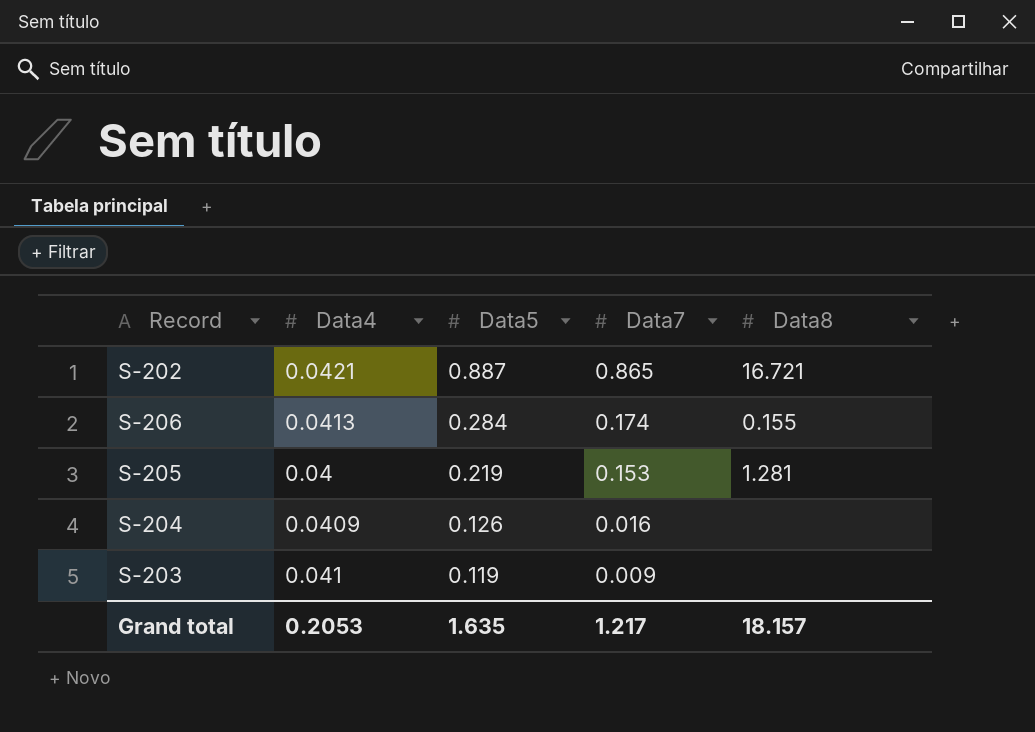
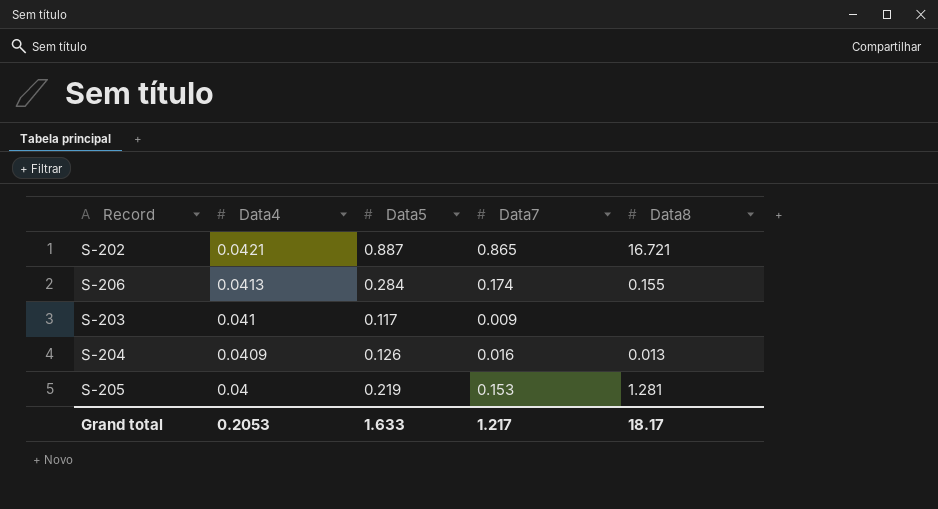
row order: Data5 descending -> Data4 descending
S-203 | Data5: 0.119 -> 0.117
S-204 | Data8: none -> 0.013
Grand total | Data5: 1.635 -> 1.633
Grand total | Data8: 18.157 -> 18.17

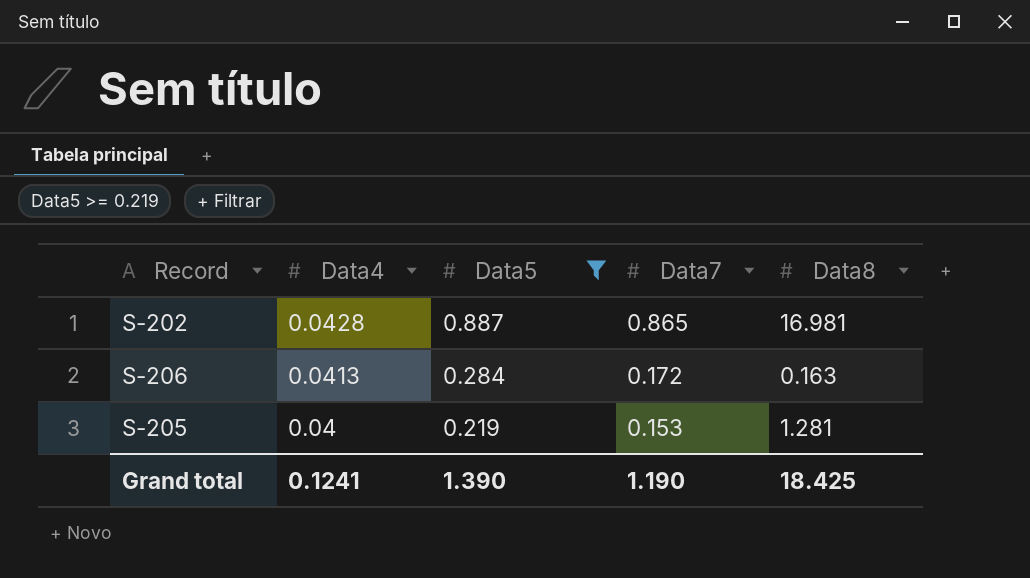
filter: none -> Data5 >= 0.219
S-202 | Data4: 0.0421 -> 0.0428
S-202 | Data8: 16.721 -> 16.981
S-206 | Data7: 0.174 -> 0.172
S-206 | Data8: 0.155 -> 0.163
Grand total | Data4: 0.2053 -> 0.1241
Grand total | Data5: 1.633 -> 1.390
Grand total | Data7: 1.217 -> 1.190
Grand total | Data8: 18.17 -> 18.425

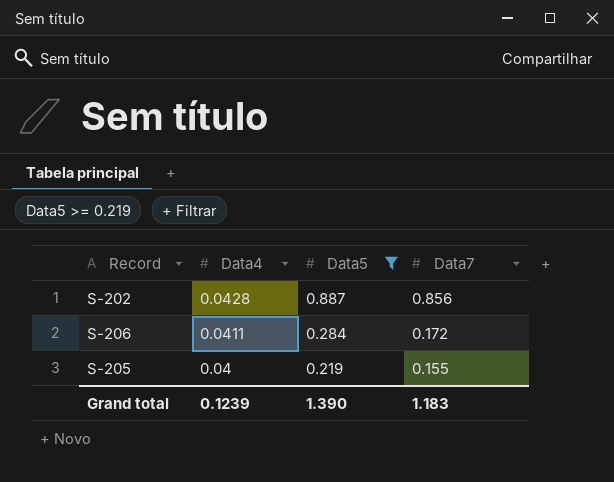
column Data8 | position: 5 -> none
S-202 | Data7: 0.865 -> 0.856
S-206 | Data4: 0.0413 -> 0.0411
S-205 | Data7: 0.153 -> 0.155
Grand total | Data4: 0.1241 -> 0.1239
Grand total | Data7: 1.190 -> 1.183

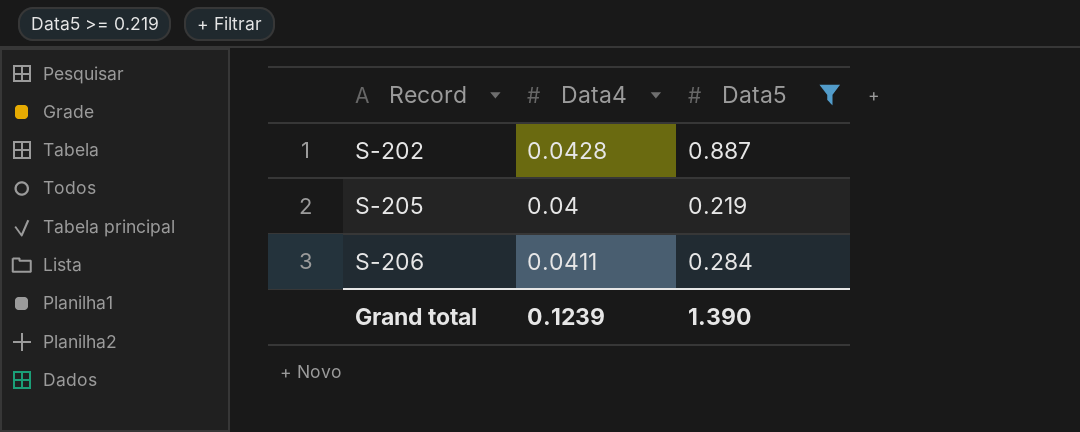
row order: Data4 descending -> Record ascending
column Data7 | position: 4 -> none

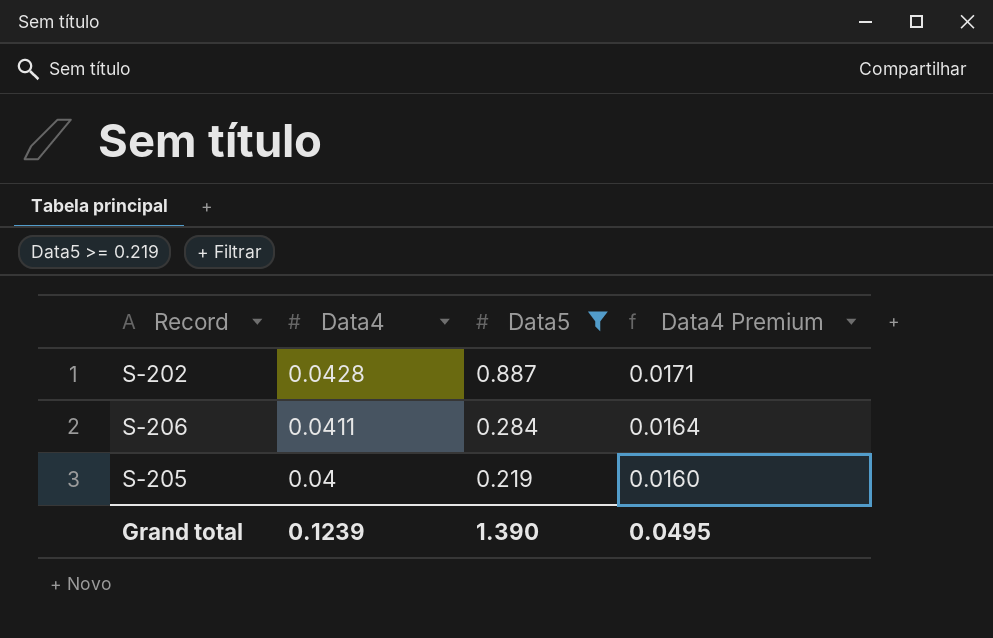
row order: Record ascending -> Data4 descending
column Data4 Premium | formula: none -> [Data4] * 0.4

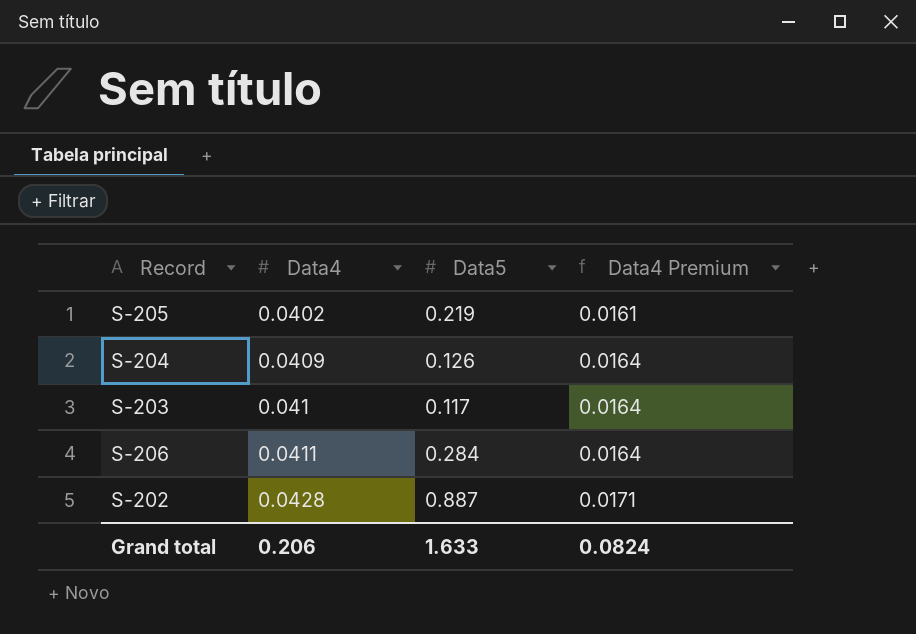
filter: Data5 >= 0.219 -> none
row order: Data4 descending -> Data4 ascending
S-205 | Data4: 0.04 -> 0.0402
S-205 | Data4 Premium: 0.0160 -> 0.0161
Grand total | Data4: 0.1239 -> 0.206
Grand total | Data5: 1.390 -> 1.633
Grand total | Data4 Premium: 0.0495 -> 0.0824

